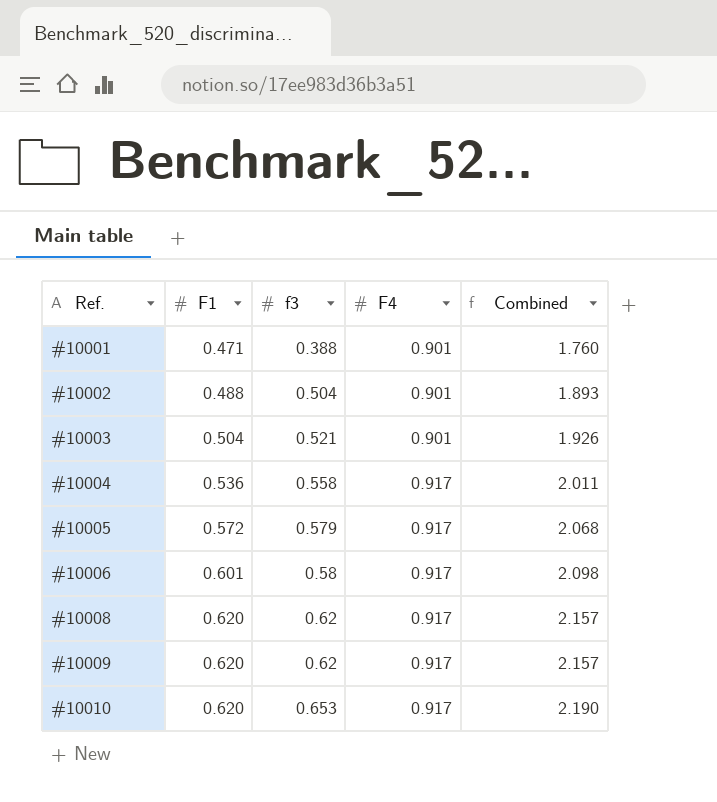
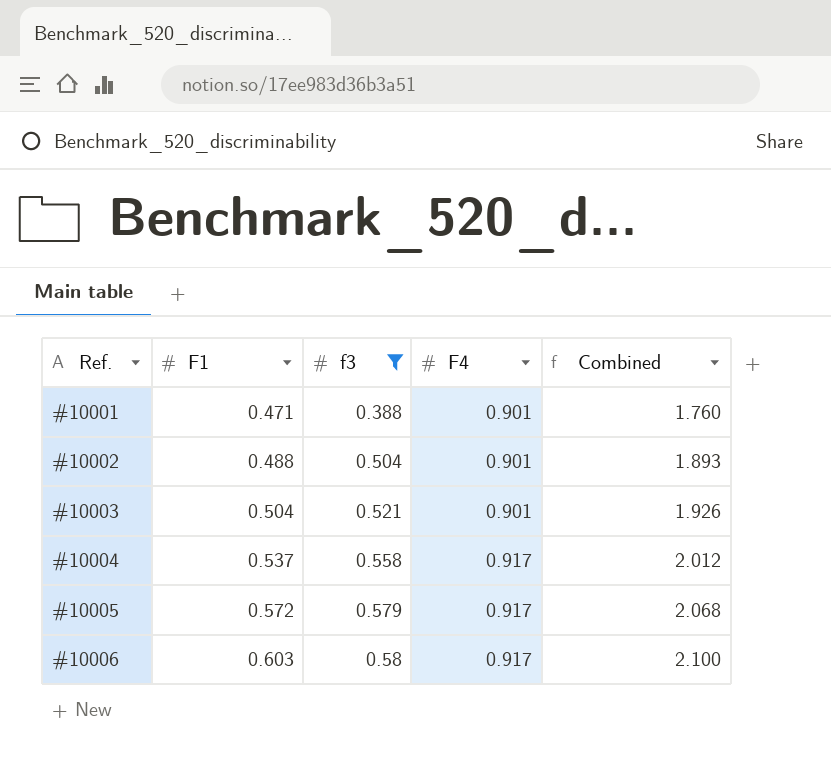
filter: none -> f3 <= 0.58
#10004 | F1: 0.536 -> 0.537
#10004 | Combined: 2.011 -> 2.012
#10006 | F1: 0.601 -> 0.603
#10006 | Combined: 2.098 -> 2.100

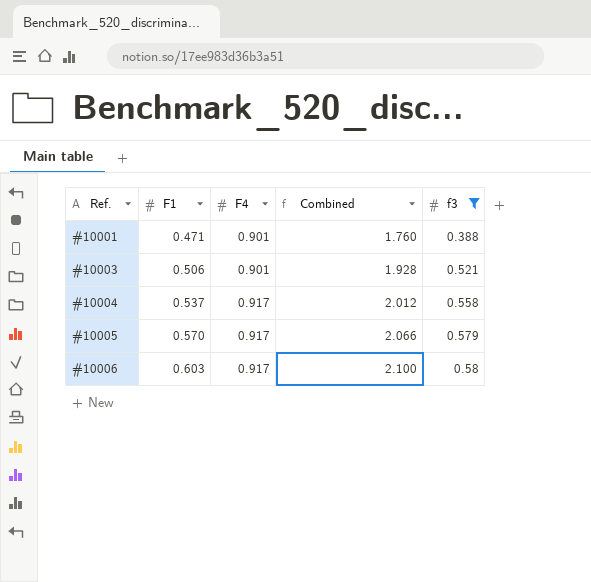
column f3 | position: 3 -> 5
row #10002: 0.488 | 0.504 | 0.901 | 1.893 -> none
#10003 | F1: 0.504 -> 0.506
#10003 | Combined: 1.926 -> 1.928
#10005 | F1: 0.572 -> 0.570
#10005 | Combined: 2.068 -> 2.066

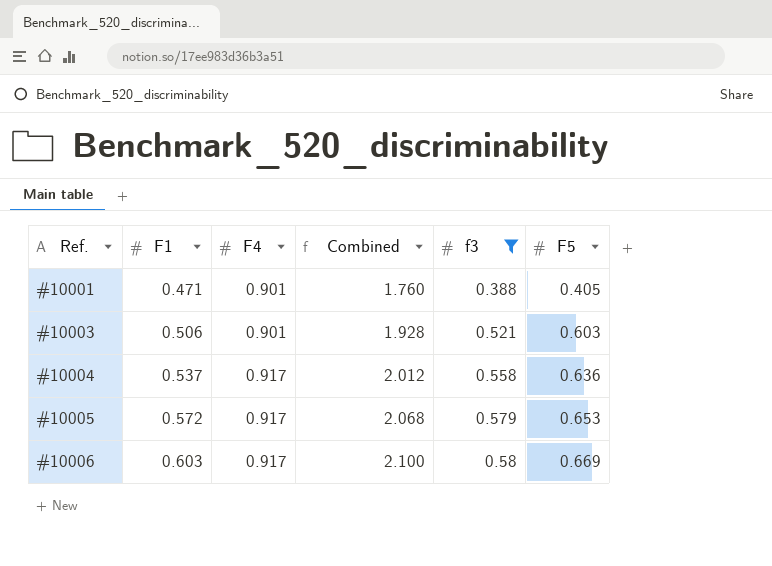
column F5 | position: none -> 6
#10005 | F1: 0.570 -> 0.572
#10005 | Combined: 2.066 -> 2.068

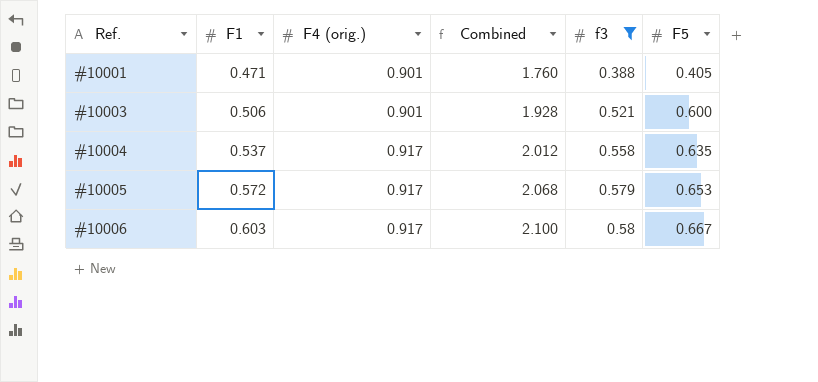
column name: F4 -> F4 (orig.)
#10003 | F5: 0.603 -> 0.600
#10004 | F5: 0.636 -> 0.635
#10006 | F5: 0.669 -> 0.667

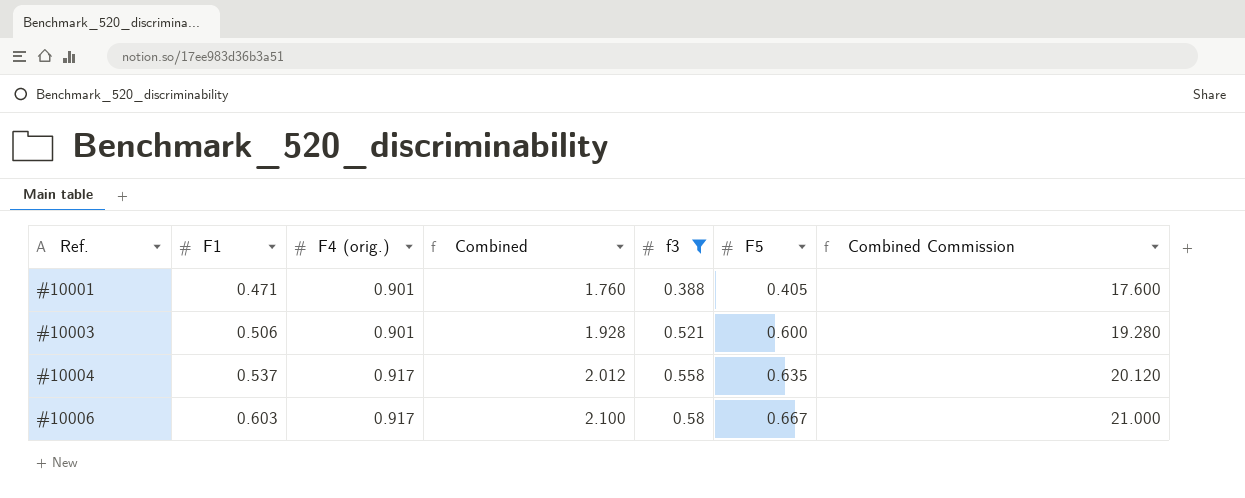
column Combined Commission | formula: none -> [Combined] * 10
row #10005: 0.572 | 0.917 | 2.068 | 0.579 | 0.653 -> none

